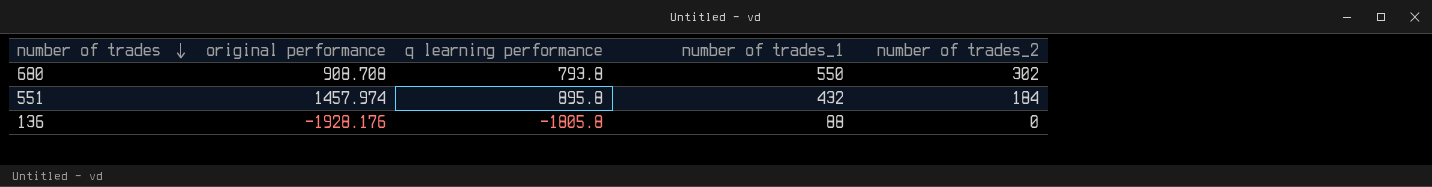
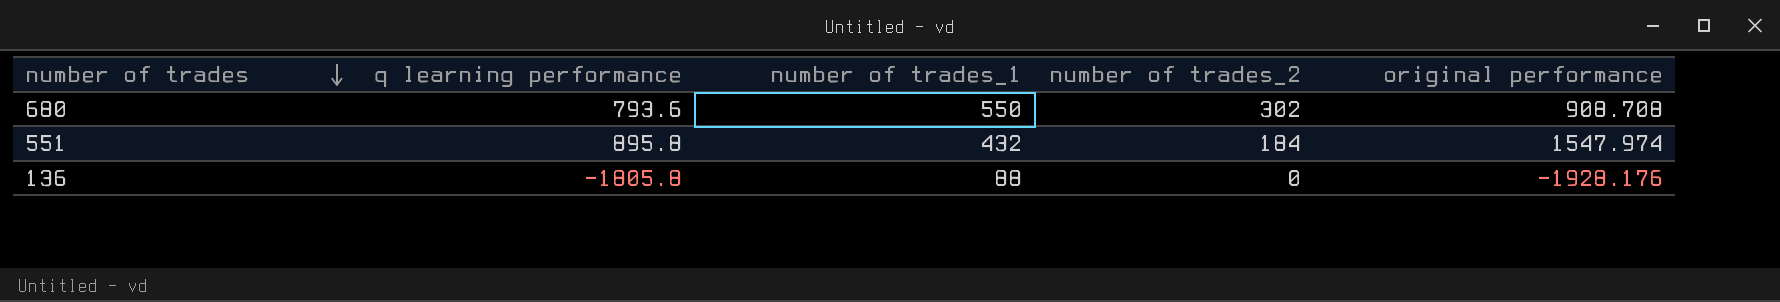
column original performance | position: 2 -> 5
680 | q learning performance: 793.8 -> 793.6
551 | original performance: 1457.974 -> 1547.974

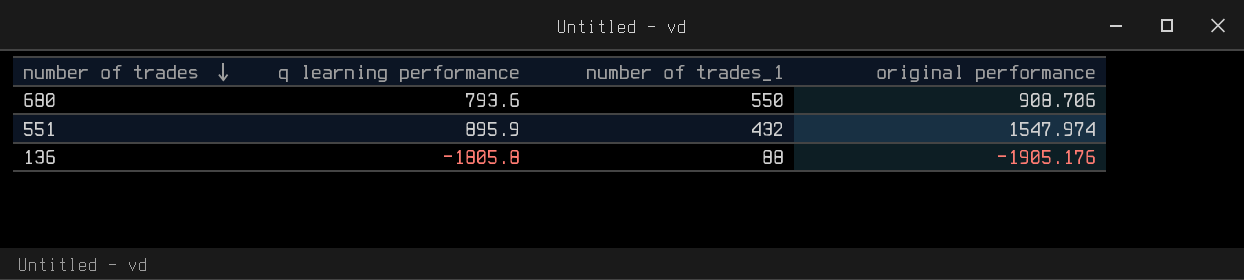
column number of trades_2 | position: 4 -> none
680 | original performance: 908.708 -> 908.706
551 | q learning performance: 895.8 -> 895.9
136 | original performance: -1928.176 -> -1905.176

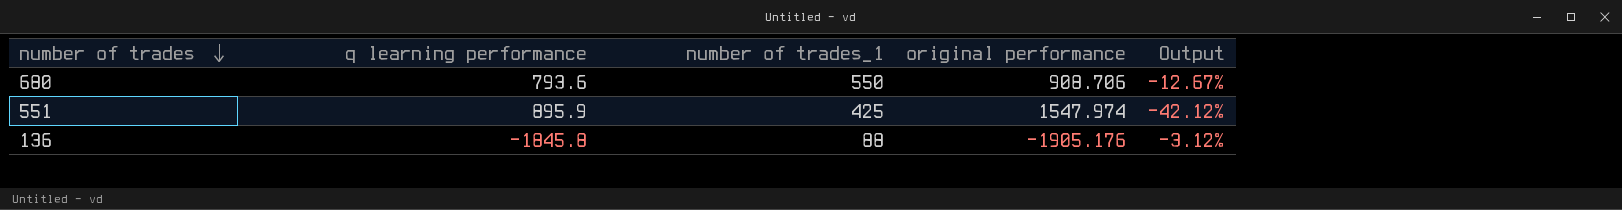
column Output | formula: none -> ([q learning performance] - [original performance]) / [original performance]
551 | number of trades_1: 432 -> 425
136 | q learning performance: -1805.8 -> -1845.8

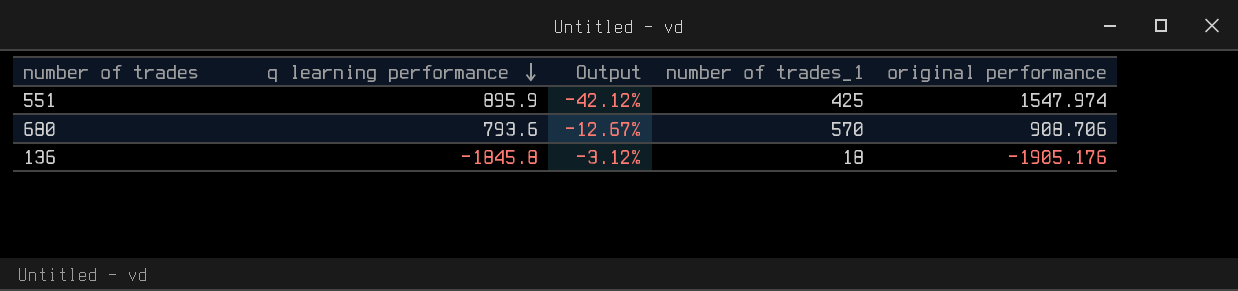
row order: number of trades descending -> q learning performance descending
column Output | position: 5 -> 3
680 | number of trades_1: 550 -> 570
136 | number of trades_1: 88 -> 18

